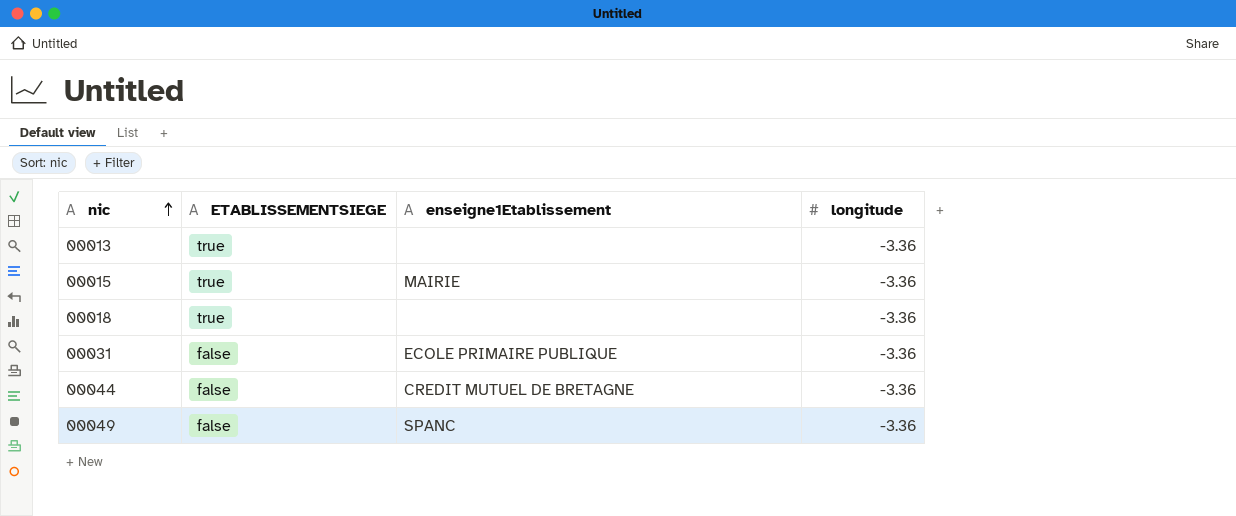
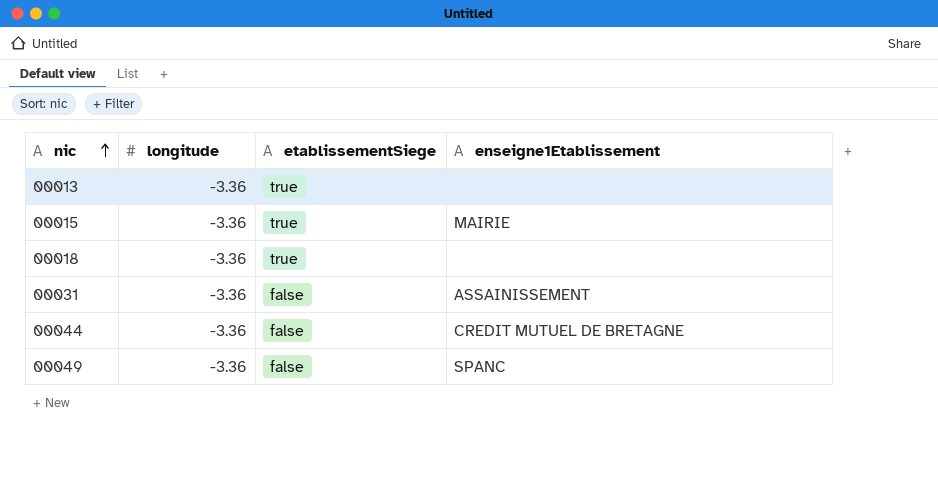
column longitude | position: 4 -> 2
column name: ETABLISSEMENTSIEGE -> etablissementSiege
00031 | enseigne1Etablissement: ECOLE PRIMAIRE PUBLIQUE -> ASSAINISSEMENT

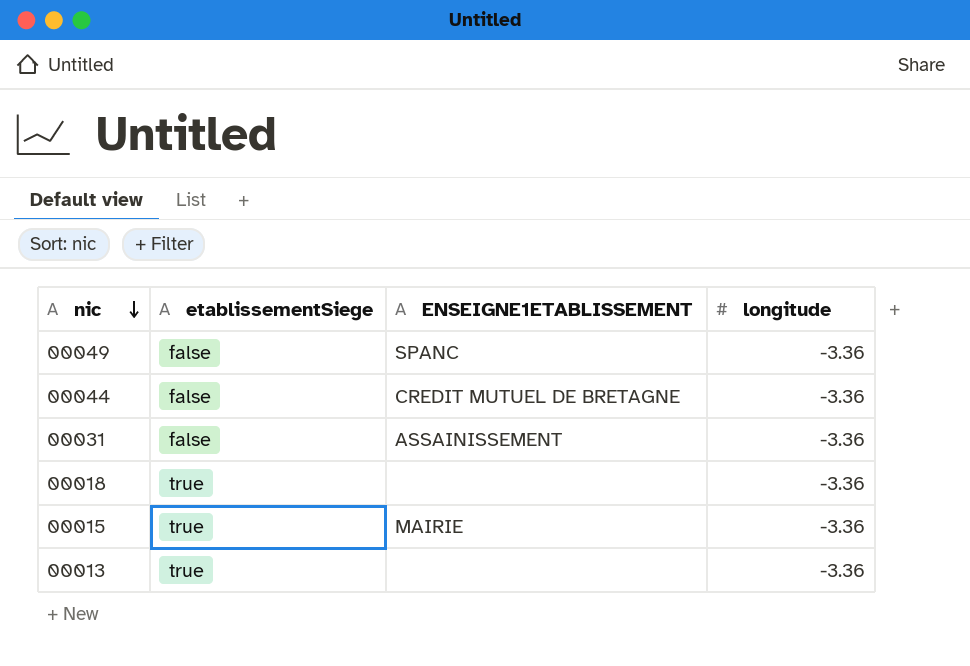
row order: nic ascending -> nic descending
column name: enseigne1Etablissement -> ENSEIGNE1ETABLISSEMENT
column longitude | position: 2 -> 4

